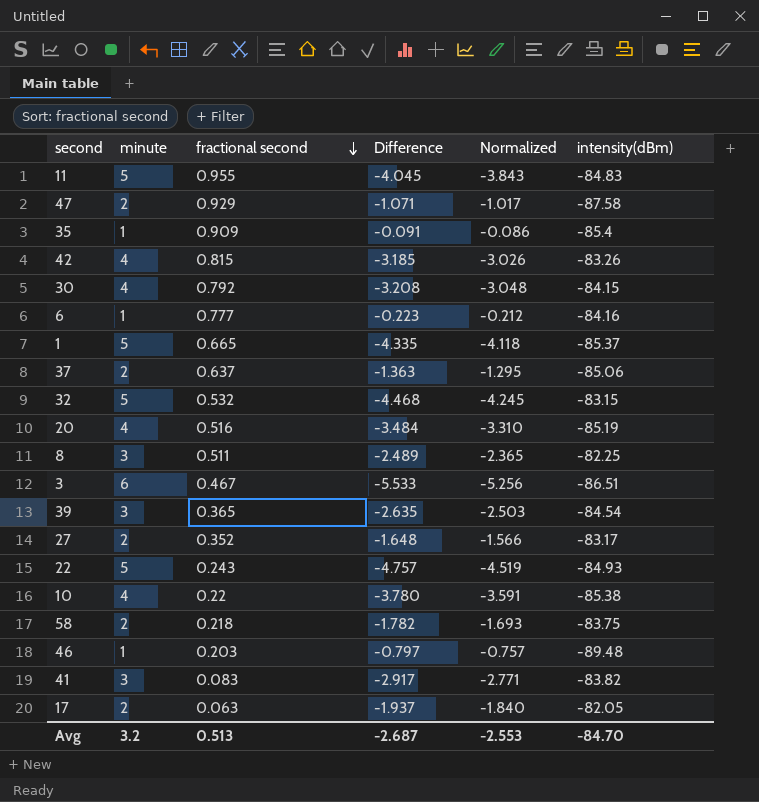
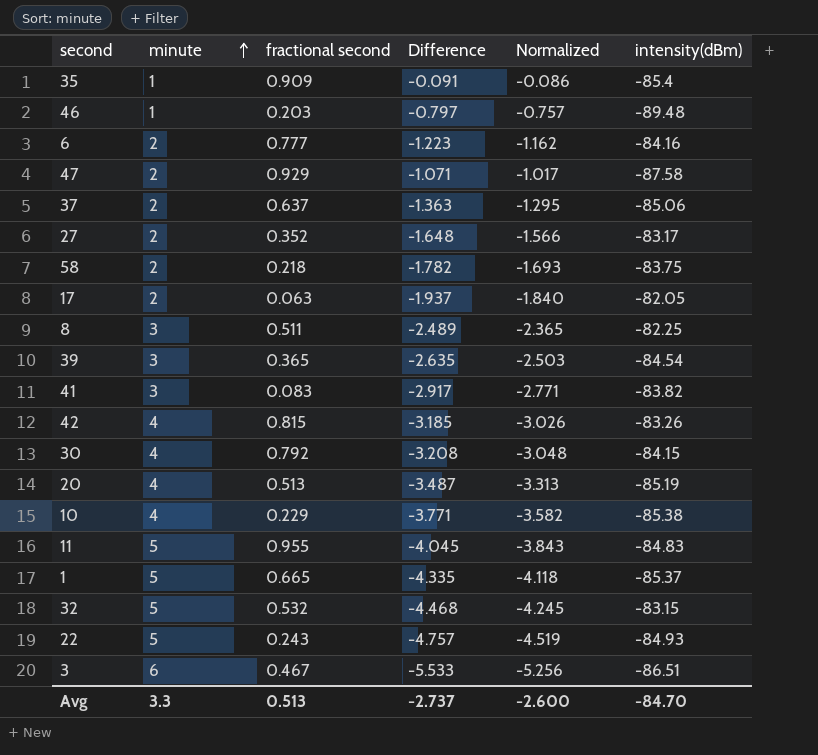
row order: fractional second descending -> minute ascending
6 | minute: 1 -> 2
6 | Difference: -0.223 -> -1.223
6 | Normalized: -0.212 -> -1.162
20 | fractional second: 0.516 -> 0.513
20 | Difference: -3.484 -> -3.487
20 | Normalized: -3.310 -> -3.313
10 | fractional second: 0.22 -> 0.229
10 | Difference: -3.780 -> -3.771
10 | Normalized: -3.591 -> -3.582
Avg | minute: 3.2 -> 3.3
Avg | Difference: -2.687 -> -2.737
Avg | Normalized: -2.553 -> -2.600

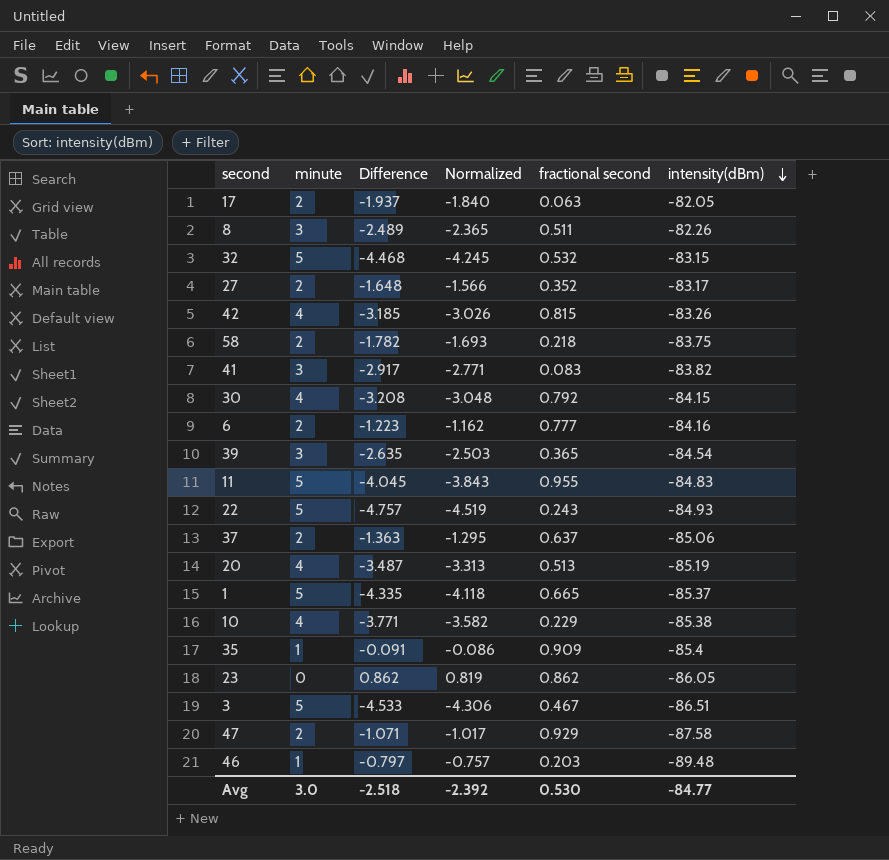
row order: minute ascending -> intensity(dBm) descending
column fractional second | position: 3 -> 5
8 | intensity(dBm): -82.25 -> -82.26
row 23: none -> 0 | 0.862 | 0.819 | 0.862 | -86.05
3 | minute: 6 -> 5
3 | Difference: -5.533 -> -4.533
3 | Normalized: -5.256 -> -4.306
Avg | minute: 3.3 -> 3.0
Avg | Difference: -2.737 -> -2.518
Avg | Normalized: -2.600 -> -2.392
Avg | fractional second: 0.513 -> 0.530
Avg | intensity(dBm): -84.70 -> -84.77

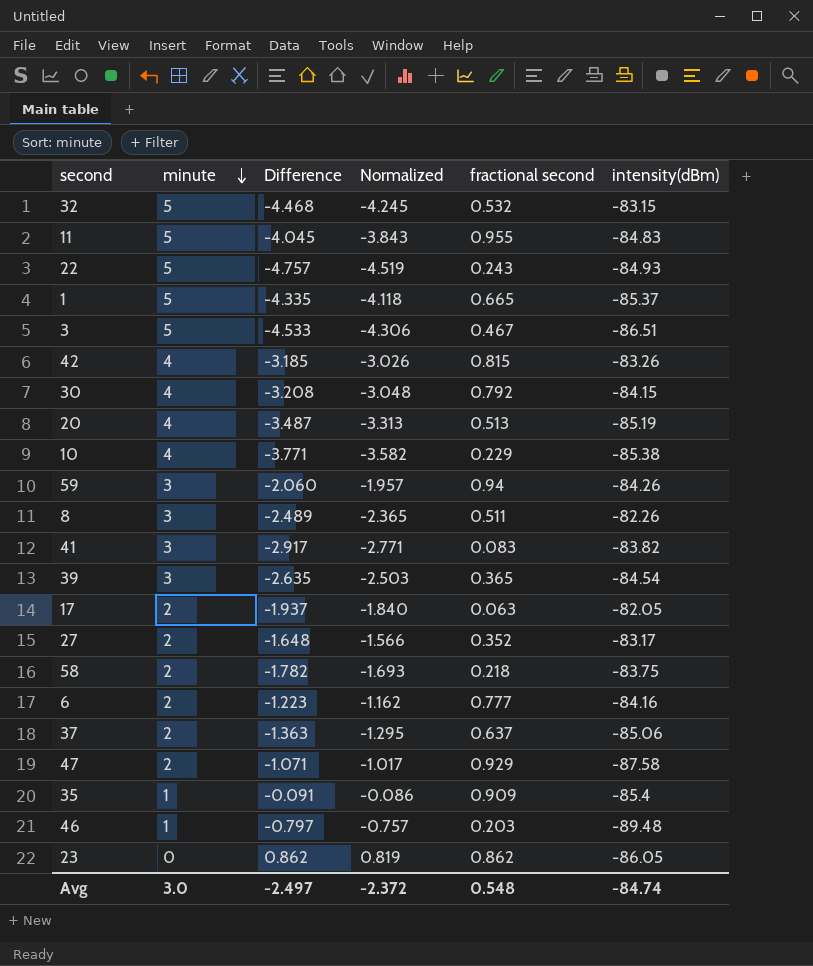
row order: intensity(dBm) descending -> minute descending
row 59: none -> 3 | -2.060 | -1.957 | 0.94 | -84.26
Avg | Difference: -2.518 -> -2.497
Avg | Normalized: -2.392 -> -2.372
Avg | fractional second: 0.530 -> 0.548
Avg | intensity(dBm): -84.77 -> -84.74

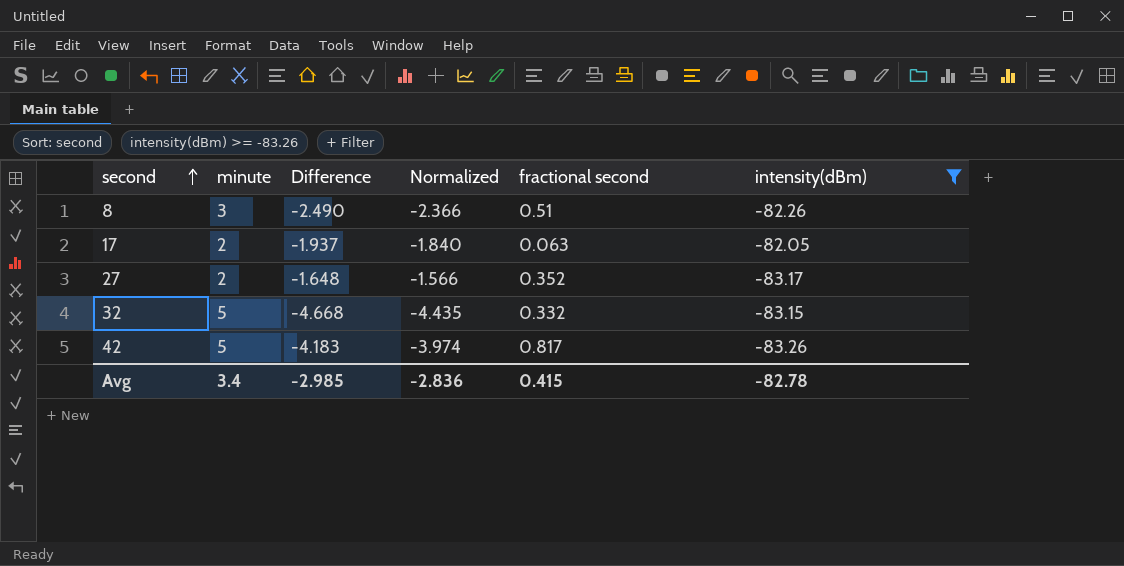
filter: none -> intensity(dBm) >= -83.26
row order: minute descending -> second ascending
8 | Difference: -2.489 -> -2.490
8 | Normalized: -2.365 -> -2.366
8 | fractional second: 0.511 -> 0.51
32 | Difference: -4.468 -> -4.668
32 | Normalized: -4.245 -> -4.435
32 | fractional second: 0.532 -> 0.332
42 | minute: 4 -> 5
42 | Difference: -3.185 -> -4.183
42 | Normalized: -3.026 -> -3.974
42 | fractional second: 0.815 -> 0.817
Avg | minute: 3.0 -> 3.4
Avg | Difference: -2.497 -> -2.985
Avg | Normalized: -2.372 -> -2.836
Avg | fractional second: 0.548 -> 0.415
Avg | intensity(dBm): -84.74 -> -82.78

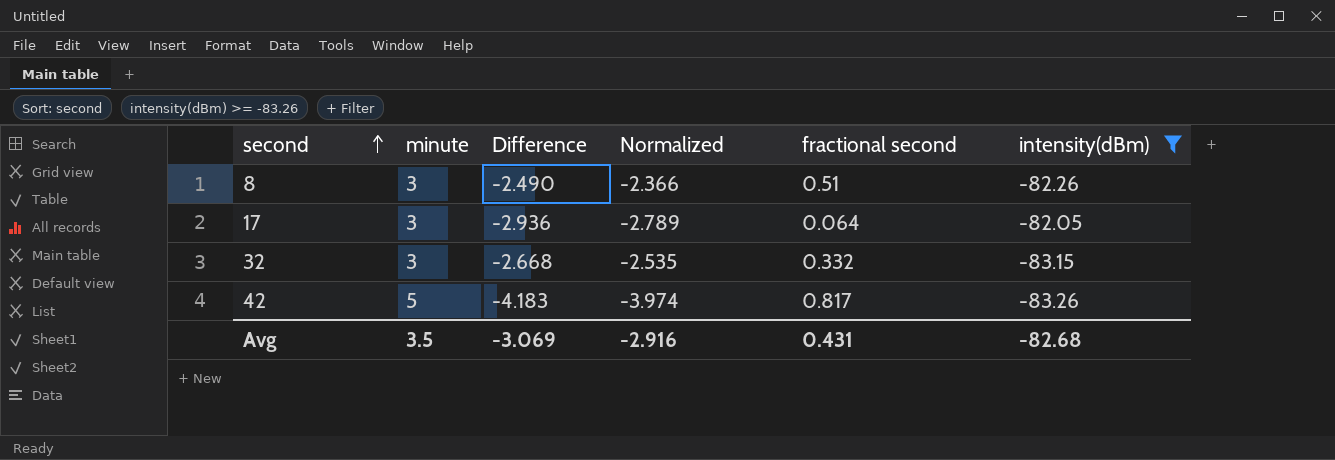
row 27: 2 | -1.648 | -1.566 | 0.352 | -83.17 -> none
17 | minute: 2 -> 3
17 | Difference: -1.937 -> -2.936
17 | Normalized: -1.840 -> -2.789
17 | fractional second: 0.063 -> 0.064
32 | minute: 5 -> 3
32 | Difference: -4.668 -> -2.668
32 | Normalized: -4.435 -> -2.535
Avg | minute: 3.4 -> 3.5
Avg | Difference: -2.985 -> -3.069
Avg | Normalized: -2.836 -> -2.916
Avg | fractional second: 0.415 -> 0.431
Avg | intensity(dBm): -82.78 -> -82.68

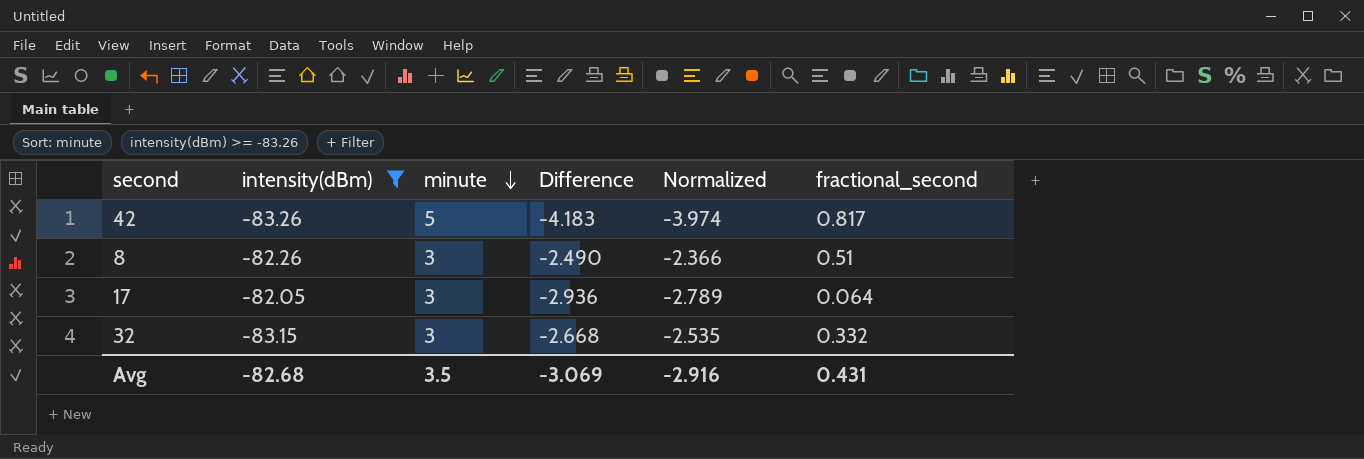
row order: second ascending -> minute descending
column intensity(dBm) | position: 6 -> 2
column name: fractional second -> fractional_second

